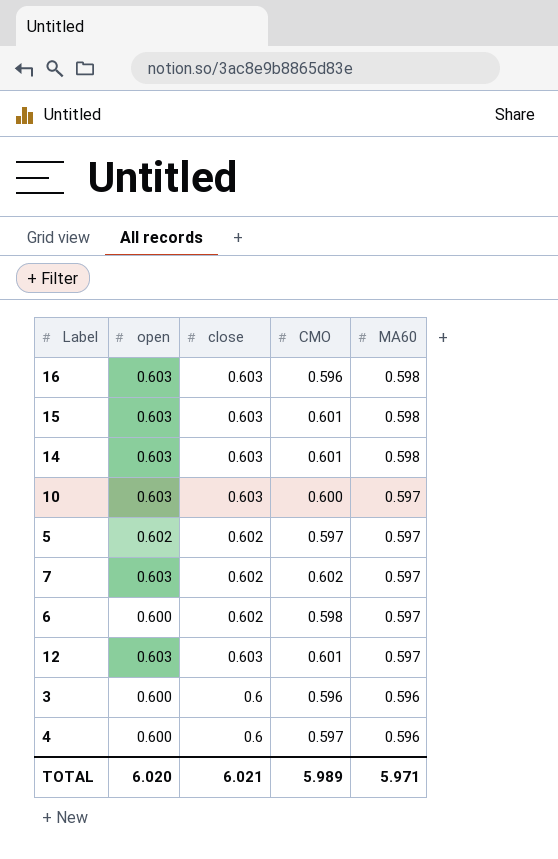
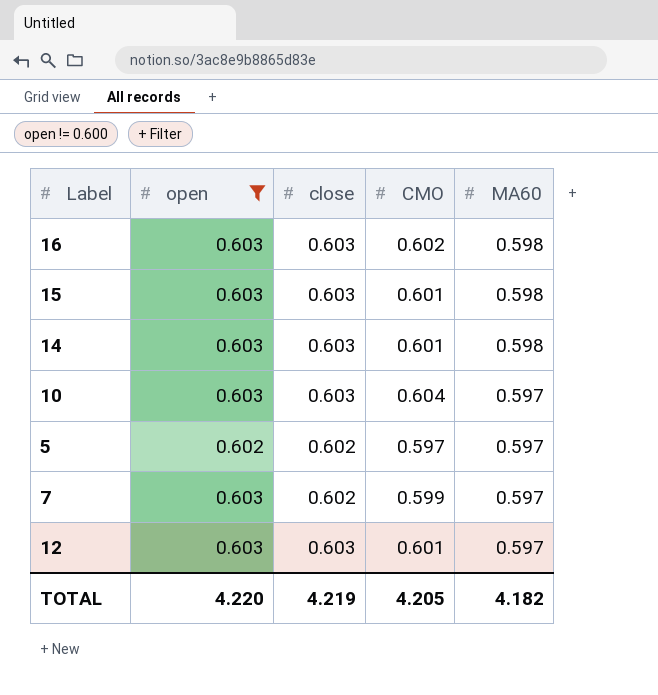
filter: none -> open != 0.600
16 | CMO: 0.596 -> 0.602
10 | CMO: 0.600 -> 0.604
7 | CMO: 0.602 -> 0.599
TOTAL | open: 6.020 -> 4.220
TOTAL | close: 6.021 -> 4.219
TOTAL | CMO: 5.989 -> 4.205
TOTAL | MA60: 5.971 -> 4.182

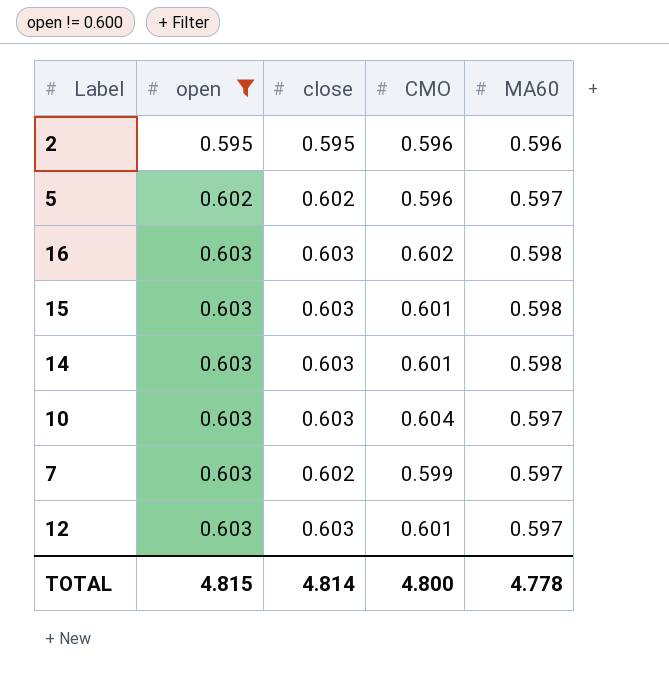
row order: MA60 descending -> open ascending
row 2: none -> 0.595 | 0.595 | 0.596 | 0.596
5 | CMO: 0.597 -> 0.596
TOTAL | open: 4.220 -> 4.815
TOTAL | close: 4.219 -> 4.814
TOTAL | CMO: 4.205 -> 4.800
TOTAL | MA60: 4.182 -> 4.778

